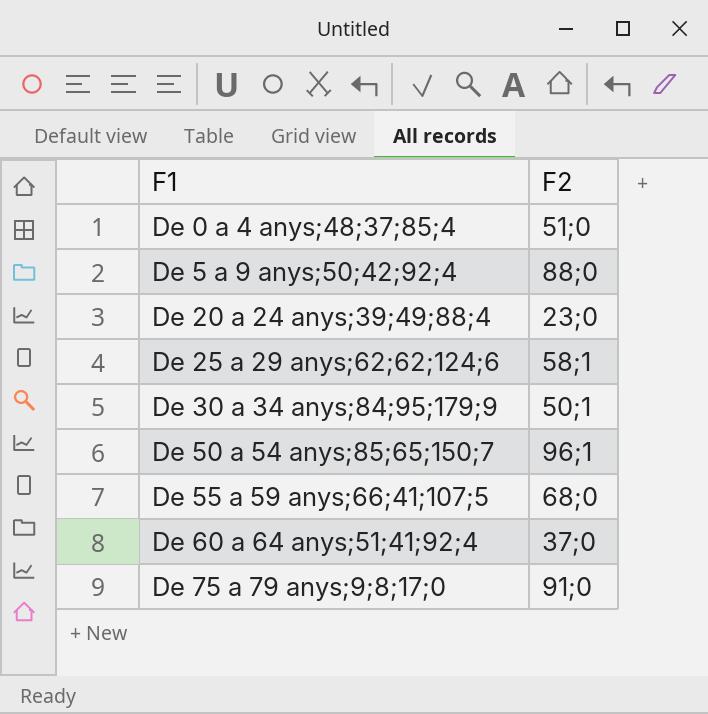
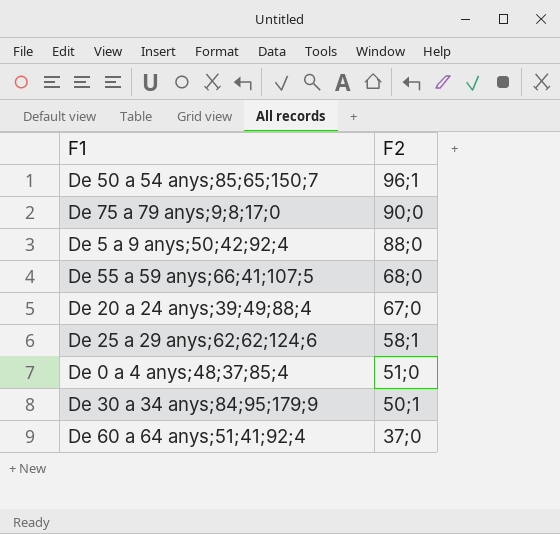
row order: F1 ascending -> F2 descending
De 75 a 79 anys;9;8;17;0 | F2: 91;0 -> 90;0
De 20 a 24 anys;39;49;88;4 | F2: 23;0 -> 67;0

